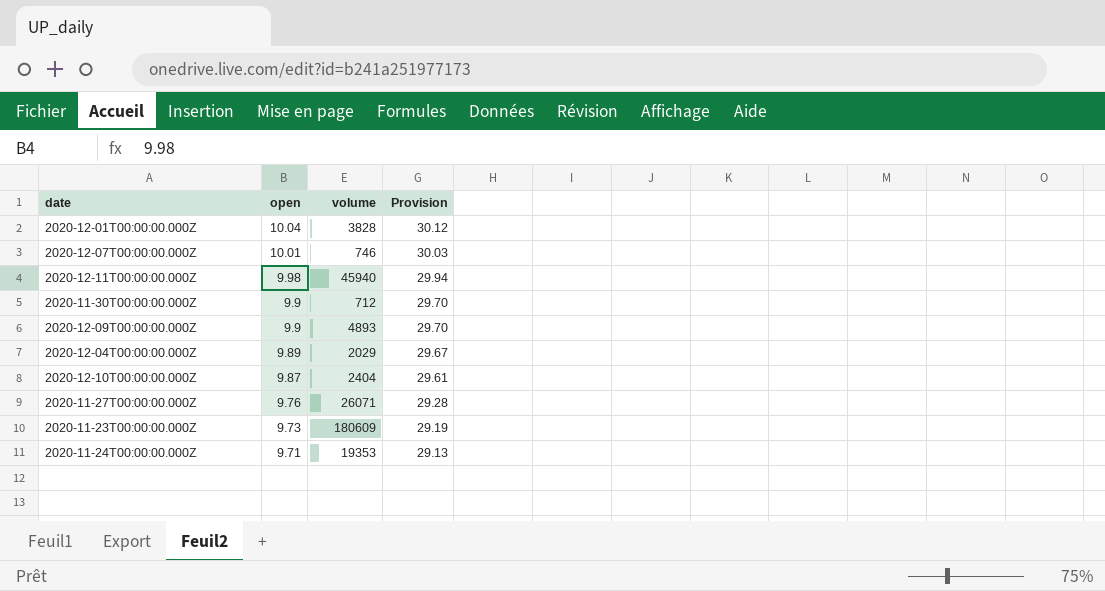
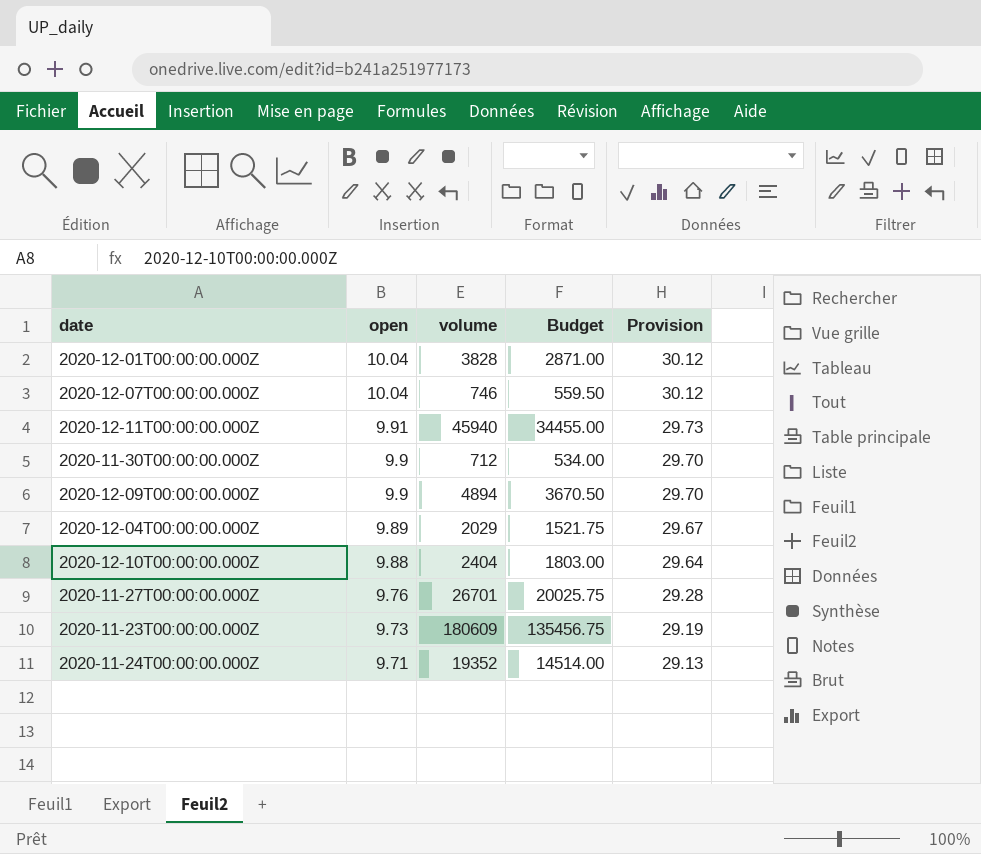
column Budget | formula: none -> [volume] * 0.75
2020-12-07T00:00:00.000Z | open: 10.01 -> 10.04
2020-12-07T00:00:00.000Z | Provision: 30.03 -> 30.12
2020-12-11T00:00:00.000Z | open: 9.98 -> 9.91
2020-12-11T00:00:00.000Z | Provision: 29.94 -> 29.73
2020-12-09T00:00:00.000Z | volume: 4893 -> 4894
2020-12-10T00:00:00.000Z | open: 9.87 -> 9.88
2020-12-10T00:00:00.000Z | Provision: 29.61 -> 29.64
2020-11-27T00:00:00.000Z | volume: 26071 -> 26701
2020-11-24T00:00:00.000Z | volume: 19353 -> 19352

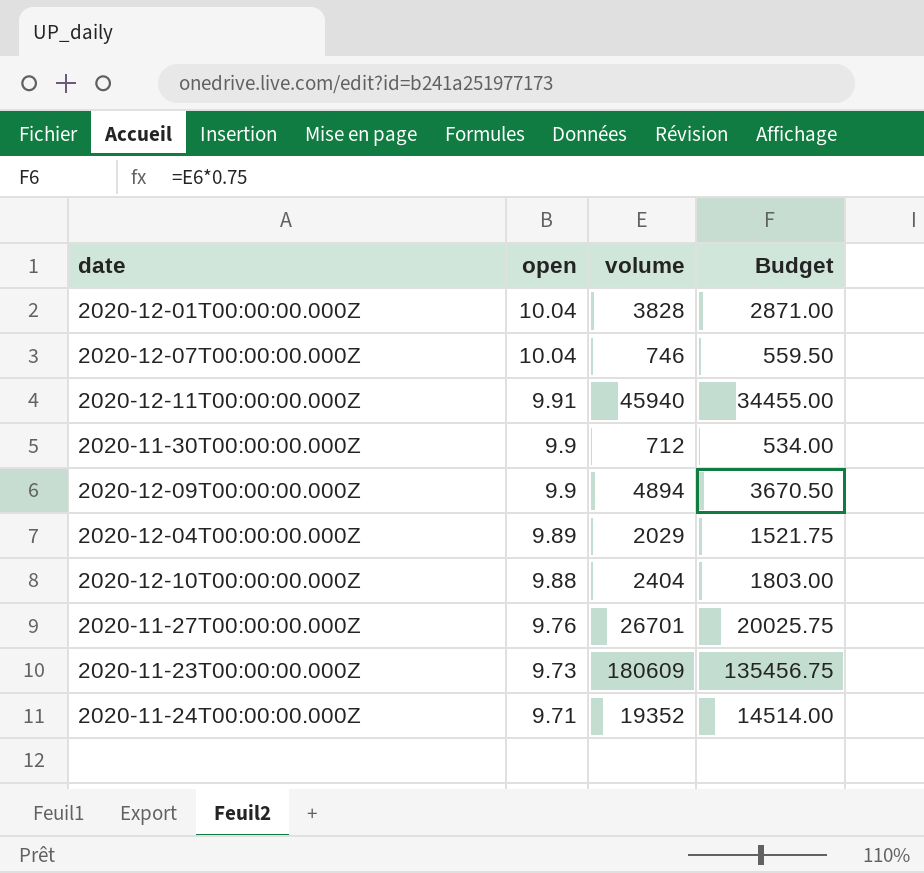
column Provision | formula: [open] * 3 -> none

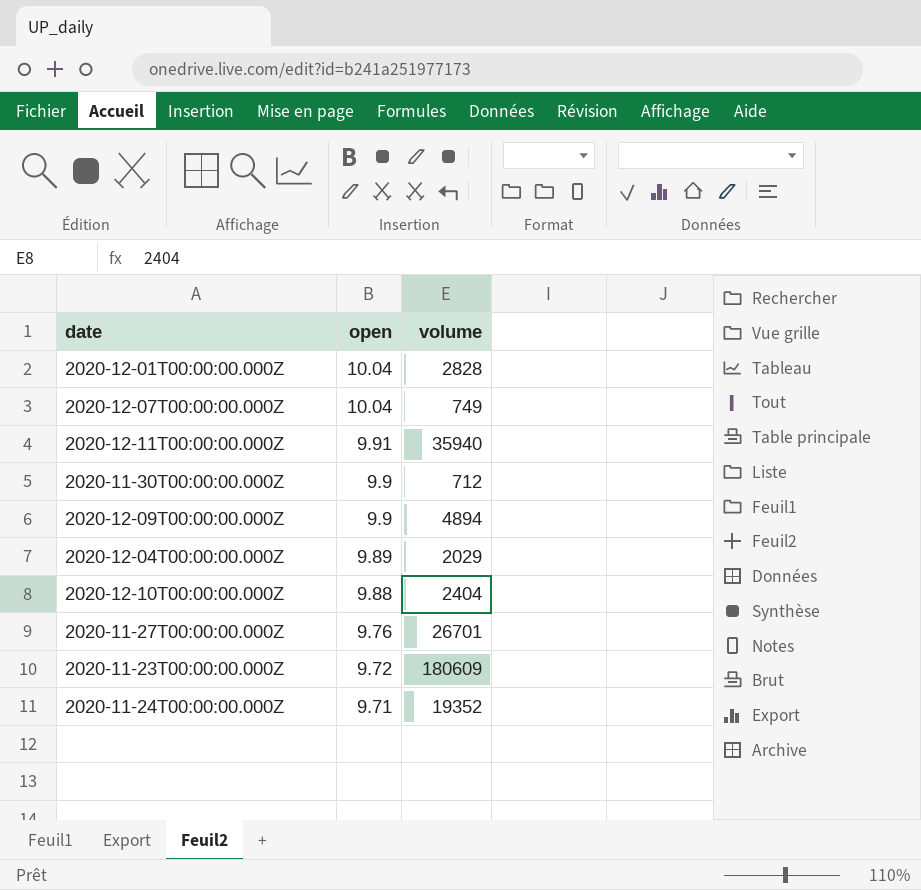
column Budget | formula: [volume] * 0.75 -> none
2020-12-01T00:00:00.000Z | volume: 3828 -> 2828
2020-12-07T00:00:00.000Z | volume: 746 -> 749
2020-12-11T00:00:00.000Z | volume: 45940 -> 35940
2020-11-23T00:00:00.000Z | open: 9.73 -> 9.72

